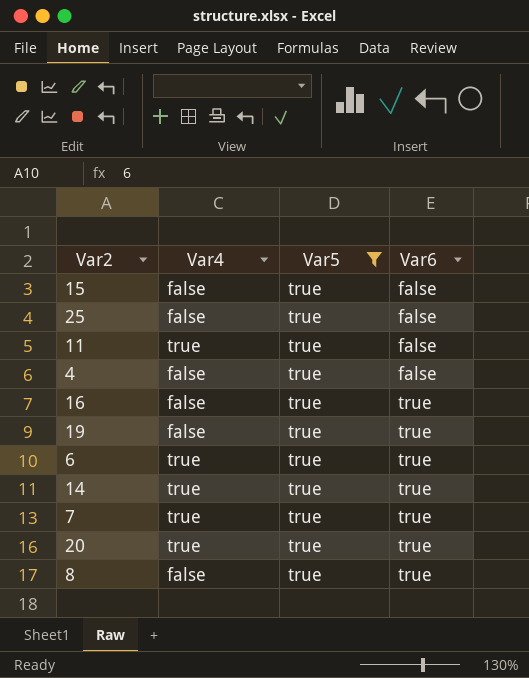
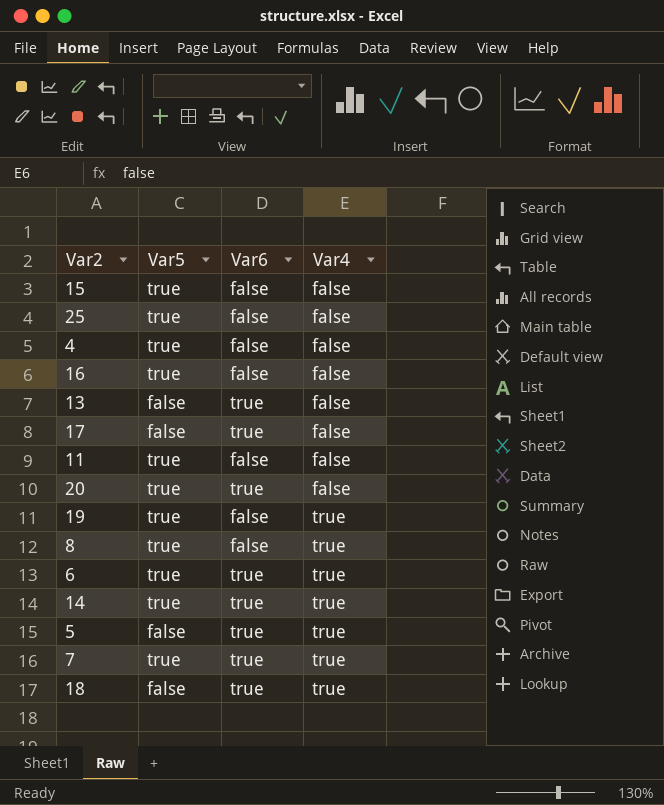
filter: Var5 = true -> none
row order: Var6 ascending -> Var4 ascending
column Var4 | position: 2 -> 4
16 | Var6: true -> false
11 | Var4: true -> false
20 | Var4: true -> false
19 | Var6: true -> false
19 | Var4: false -> true
8 | Var6: true -> false
8 | Var4: false -> true

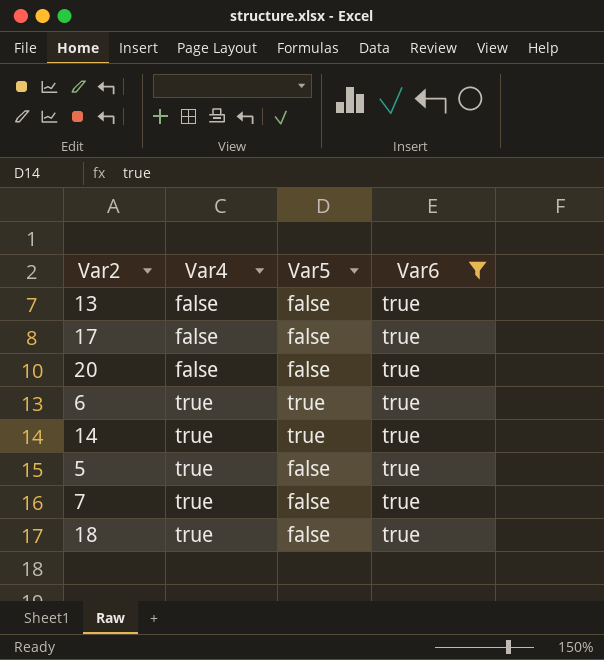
filter: none -> Var6 = true
column Var4 | position: 4 -> 2
20 | Var5: true -> false
7 | Var5: true -> false

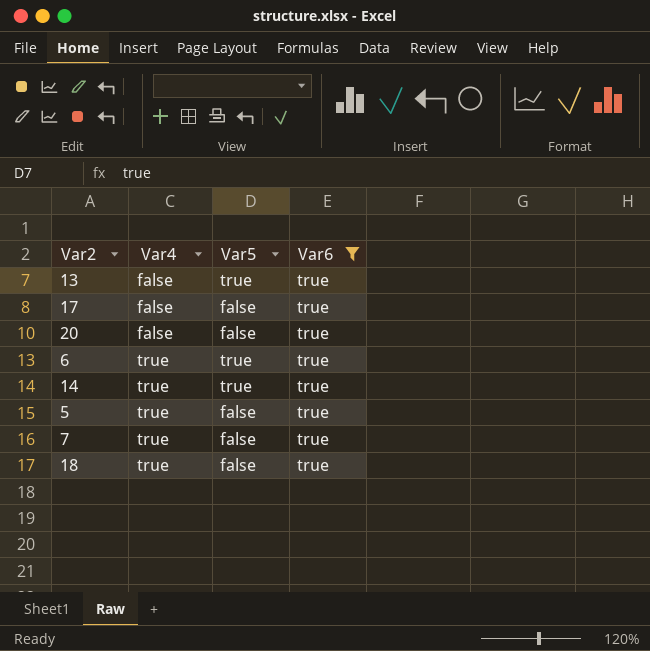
13 | Var5: false -> true

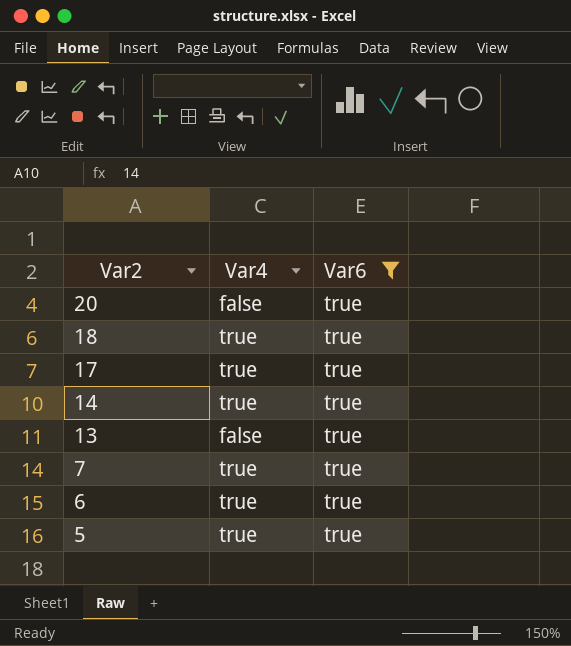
row order: Var4 ascending -> Var2 descending
column Var5 | position: 3 -> none
17 | Var4: false -> true

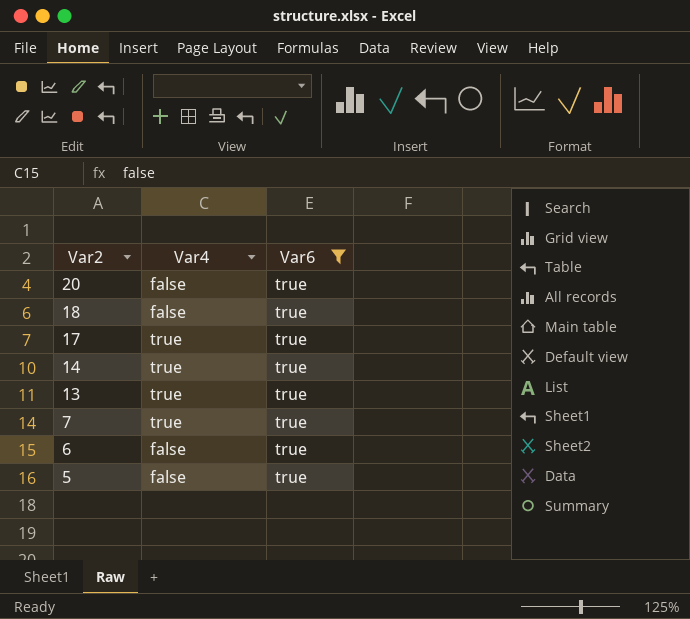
18 | Var4: true -> false
13 | Var4: false -> true
6 | Var4: true -> false
5 | Var4: true -> false

